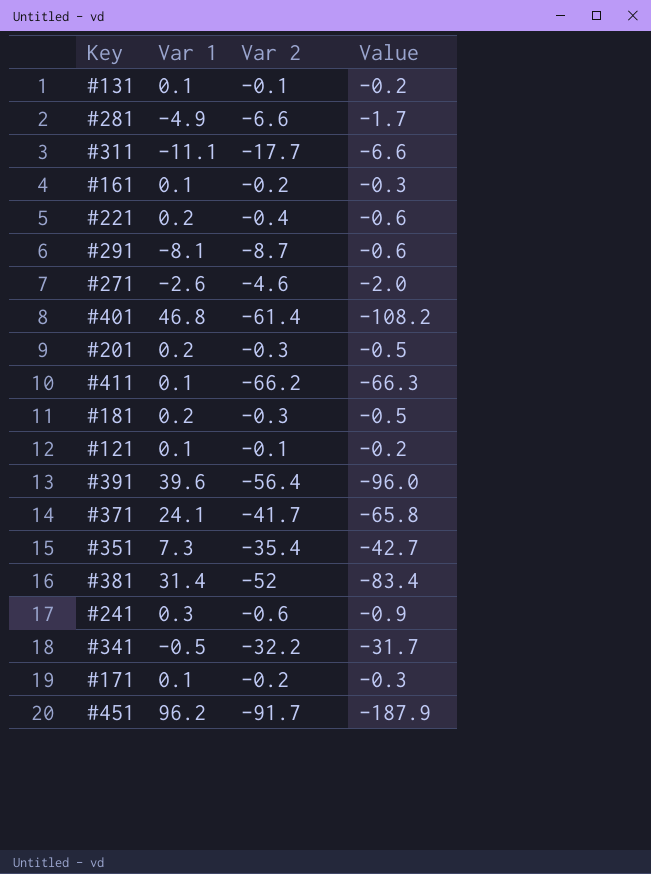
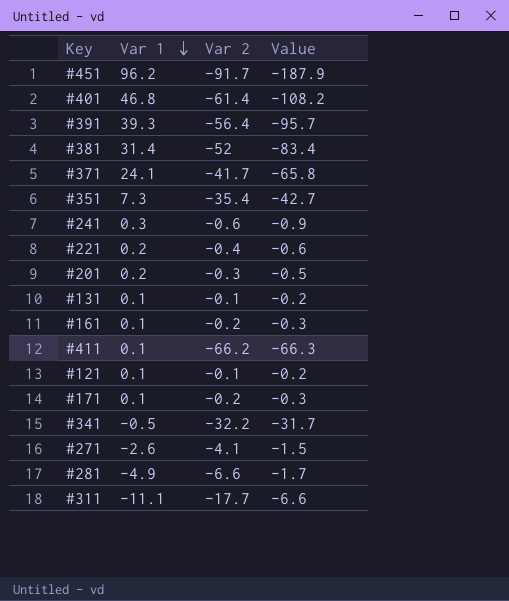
row order: none -> Var 1 descending
row #291: -8.1 | -8.7 | -0.6 -> none
row #181: 0.2 | -0.3 | -0.5 -> none
#391 | Var 1: 39.6 -> 39.3
#391 | Value: -96.0 -> -95.7
#271 | Var 2: -4.6 -> -4.1
#271 | Value: -2.0 -> -1.5

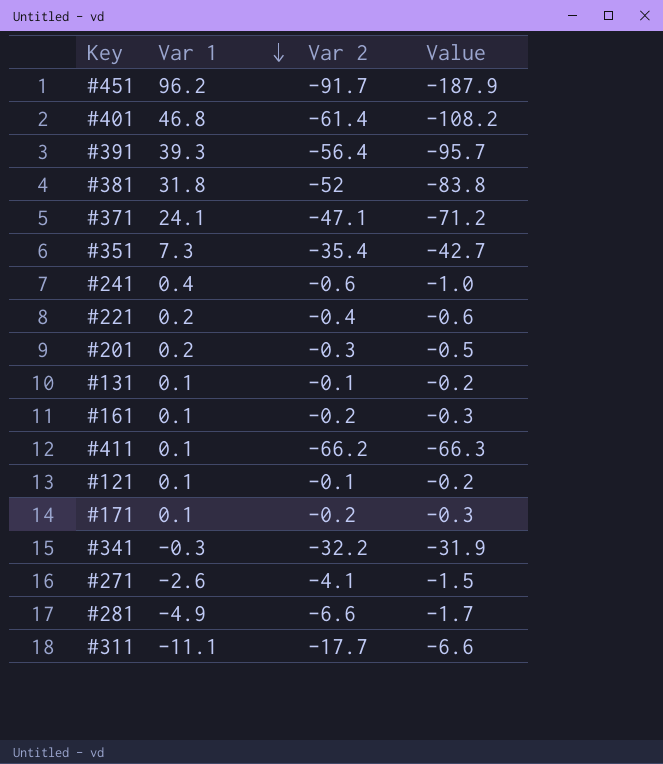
#381 | Var 1: 31.4 -> 31.8
#381 | Value: -83.4 -> -83.8
#371 | Var 2: -41.7 -> -47.1
#371 | Value: -65.8 -> -71.2
#241 | Var 1: 0.3 -> 0.4
#241 | Value: -0.9 -> -1.0
#341 | Var 1: -0.5 -> -0.3
#341 | Value: -31.7 -> -31.9

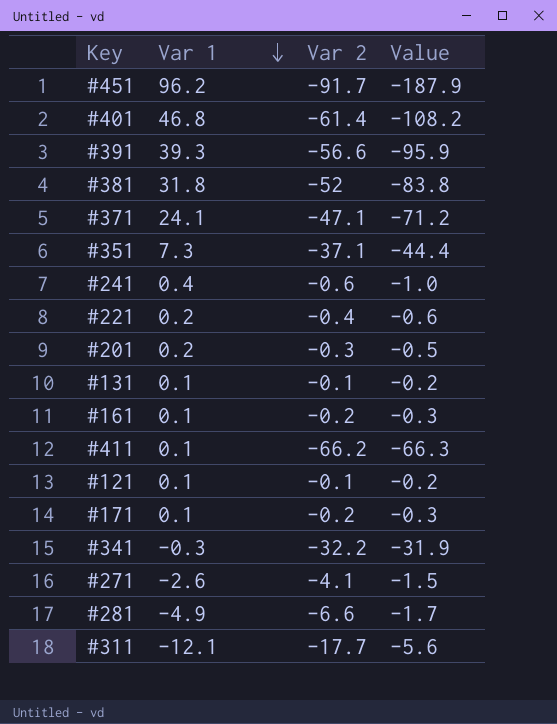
#391 | Var 2: -56.4 -> -56.6
#391 | Value: -95.7 -> -95.9
#351 | Var 2: -35.4 -> -37.1
#351 | Value: -42.7 -> -44.4
#311 | Var 1: -11.1 -> -12.1
#311 | Value: -6.6 -> -5.6

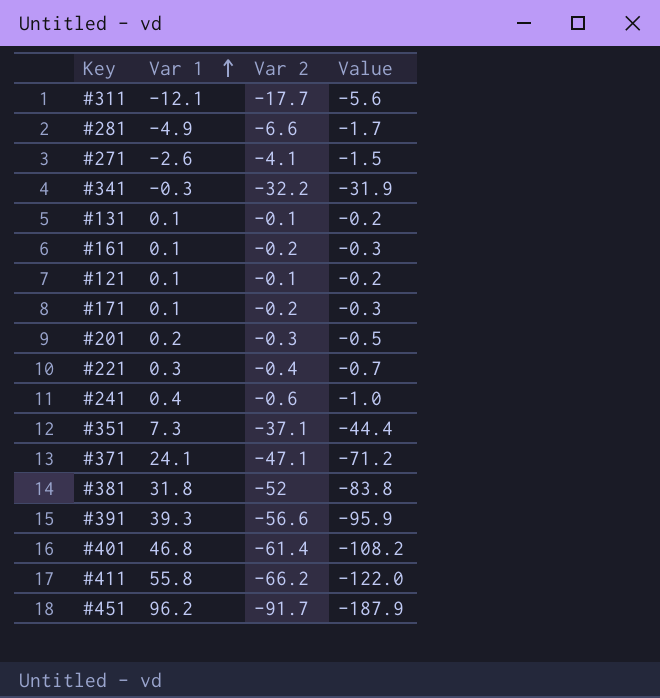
row order: Var 1 descending -> Var 1 ascending
#221 | Var 1: 0.2 -> 0.3
#221 | Value: -0.6 -> -0.7
#411 | Var 1: 0.1 -> 55.8
#411 | Value: -66.3 -> -122.0

